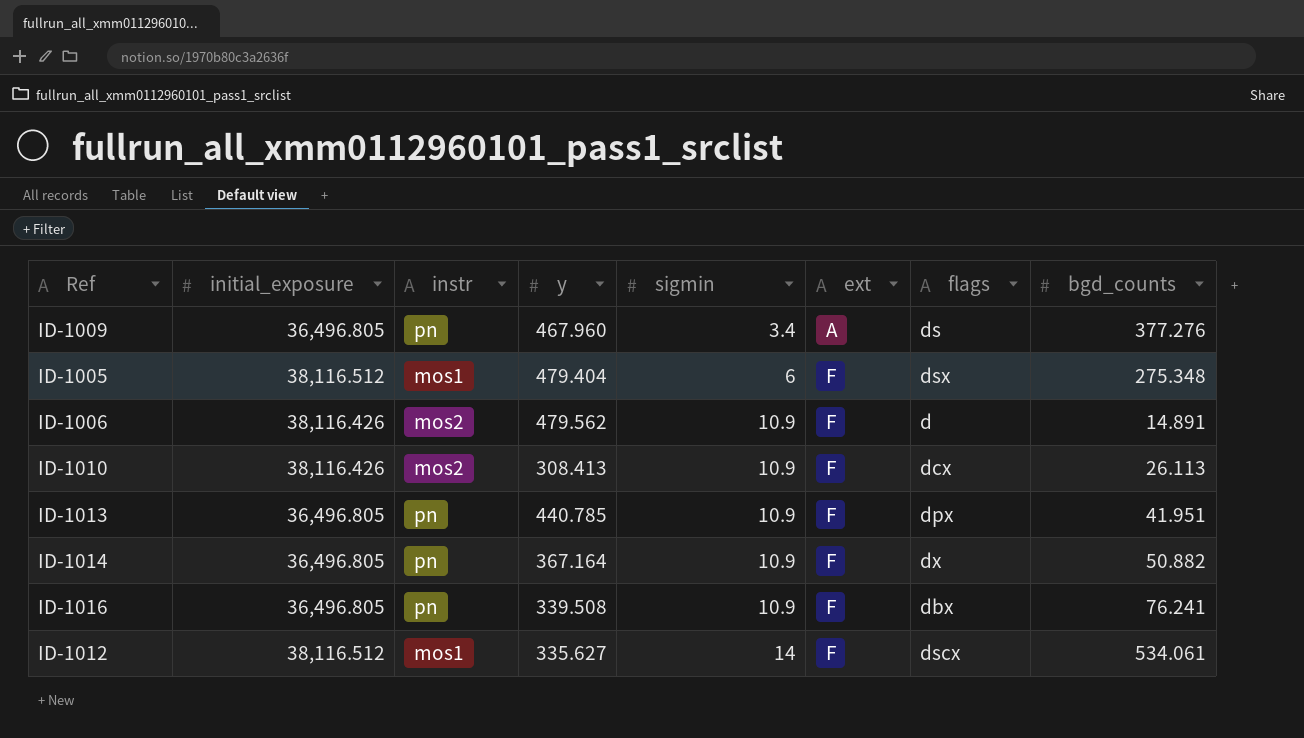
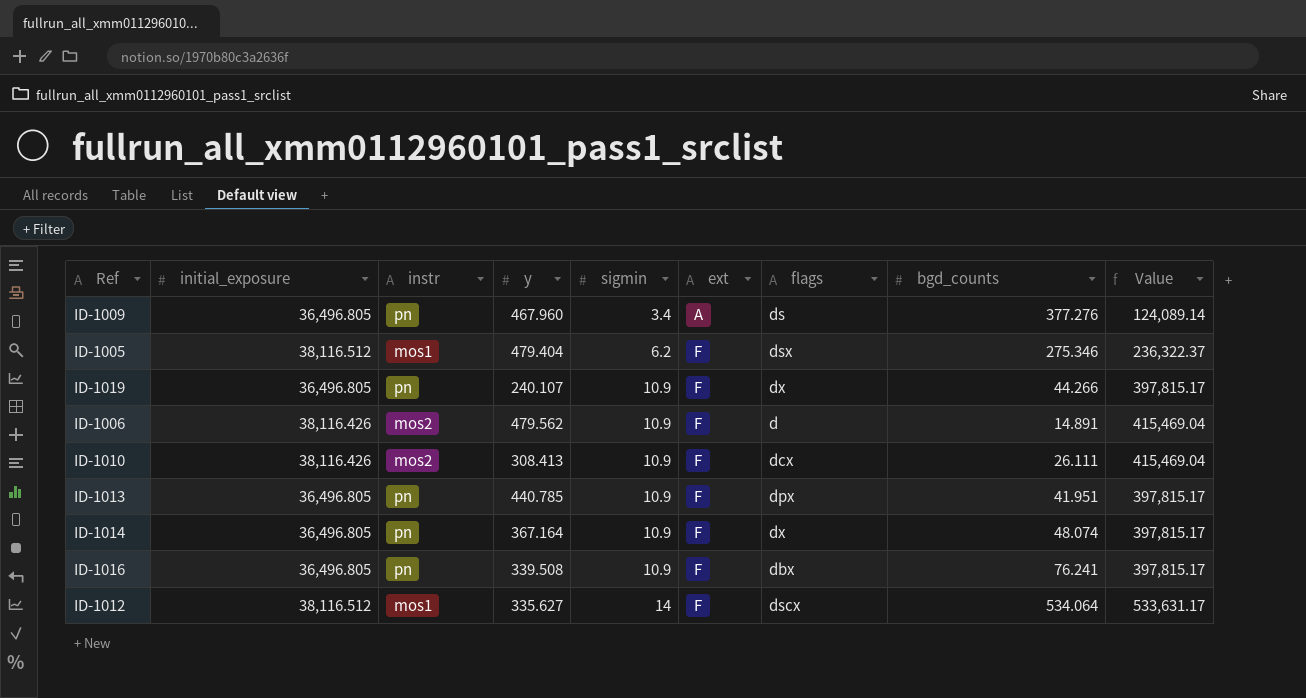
column Value | formula: none -> [initial_exposure] * [sigmin]
ID-1005 | sigmin: 6 -> 6.2
ID-1005 | bgd_counts: 275.348 -> 275.346
row ID-1019: none -> 36,496.805 | pn | 240.107 | 10.9 | F | dx | 44.266 | 397,815.17
ID-1010 | bgd_counts: 26.113 -> 26.111
ID-1014 | bgd_counts: 50.882 -> 48.074
ID-1012 | bgd_counts: 534.061 -> 534.064

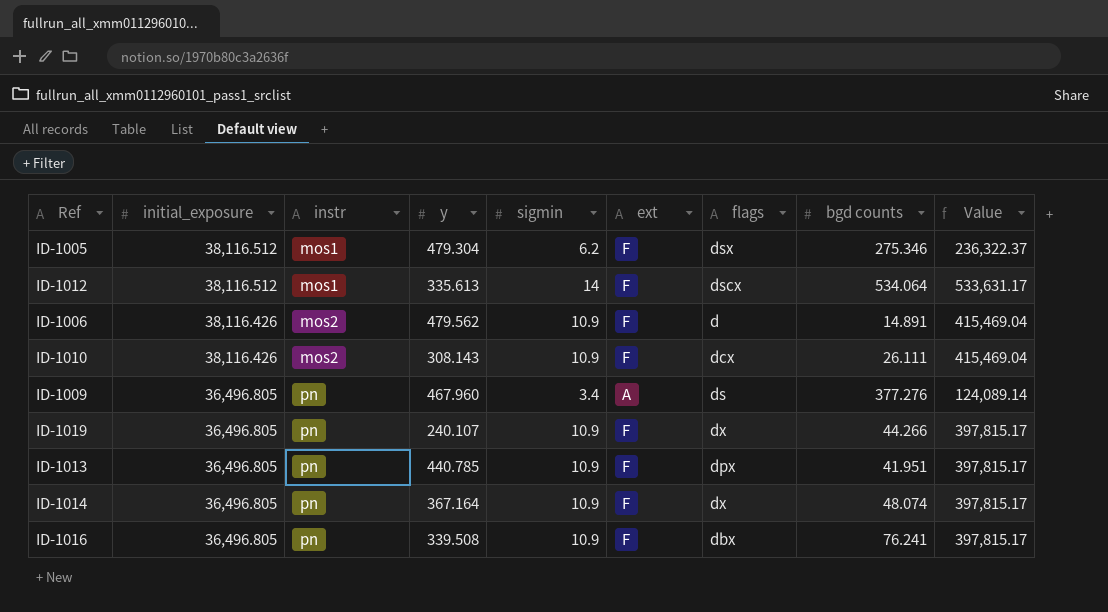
row order: sigmin ascending -> initial_exposure descending
column name: bgd_counts -> bgd counts
ID-1005 | y: 479.404 -> 479.304
ID-1012 | y: 335.627 -> 335.613
ID-1010 | y: 308.413 -> 308.143

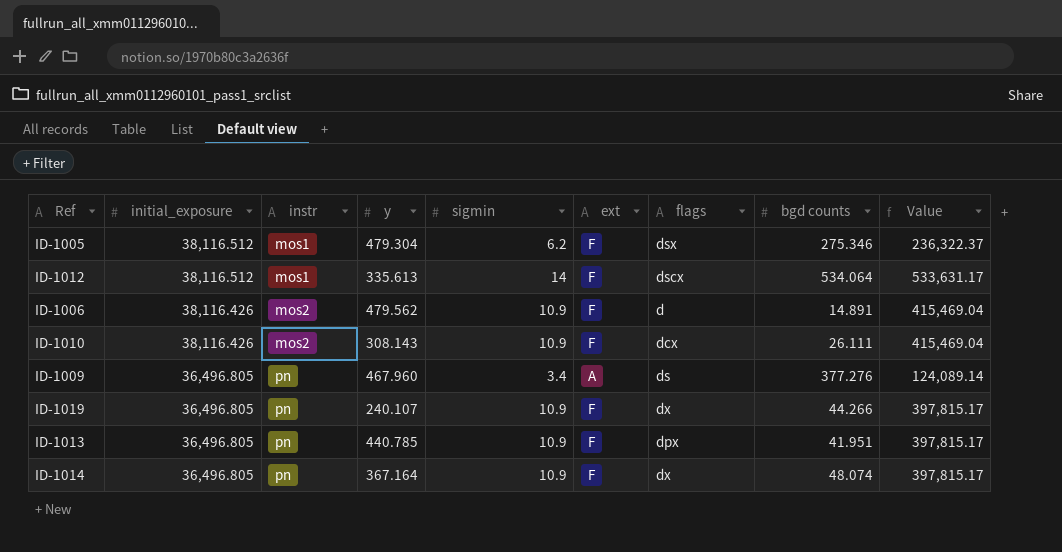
row ID-1016: 36,496.805 | pn | 339.508 | 10.9 | F | dbx | 76.241 | 397,815.17 -> none

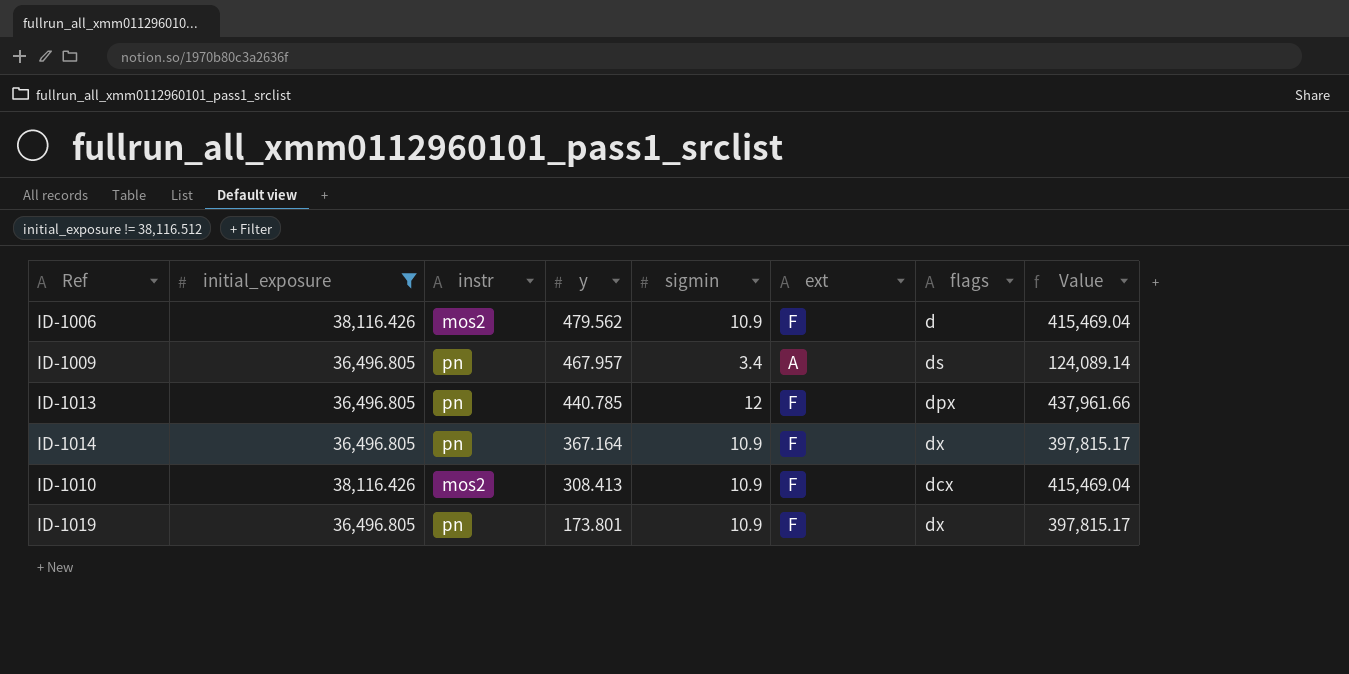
filter: none -> initial_exposure != 38,116.512
row order: initial_exposure descending -> y descending
column bgd counts | position: 8 -> none
ID-1009 | y: 467.960 -> 467.957
ID-1013 | sigmin: 10.9 -> 12
ID-1013 | Value: 397,815.17 -> 437,961.66
ID-1010 | y: 308.143 -> 308.413
ID-1019 | y: 240.107 -> 173.801

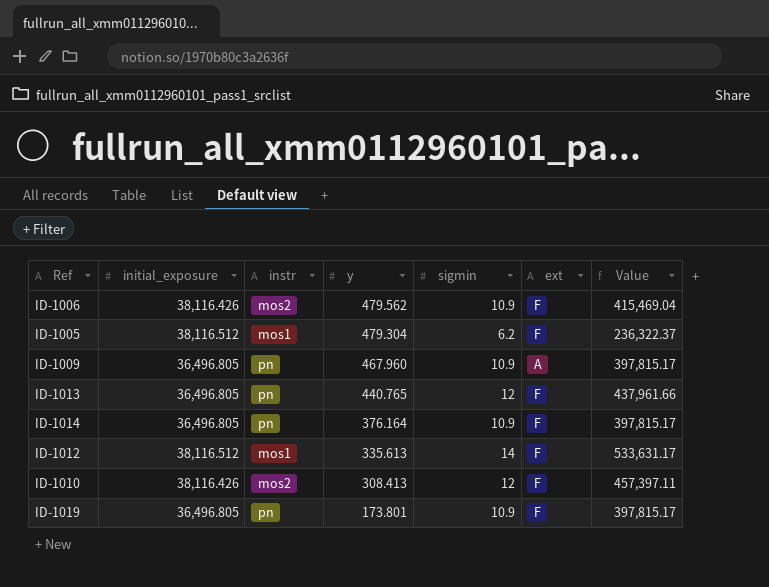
filter: initial_exposure != 38,116.512 -> none
column flags | position: 7 -> none
ID-1009 | y: 467.957 -> 467.960
ID-1009 | sigmin: 3.4 -> 10.9
ID-1009 | Value: 124,089.14 -> 397,815.17
ID-1013 | y: 440.785 -> 440.765
ID-1014 | y: 367.164 -> 376.164
ID-1010 | sigmin: 10.9 -> 12
ID-1010 | Value: 415,469.04 -> 457,397.11

